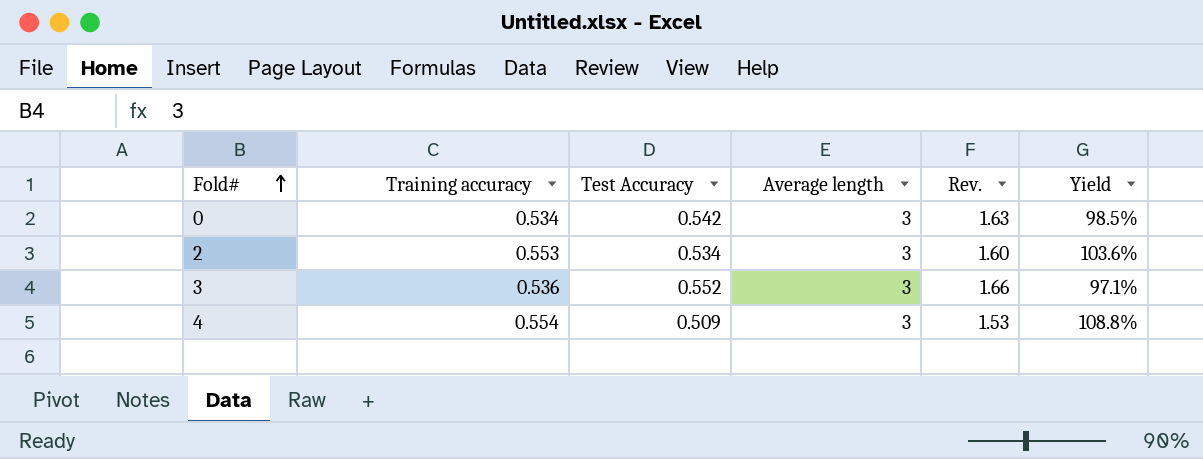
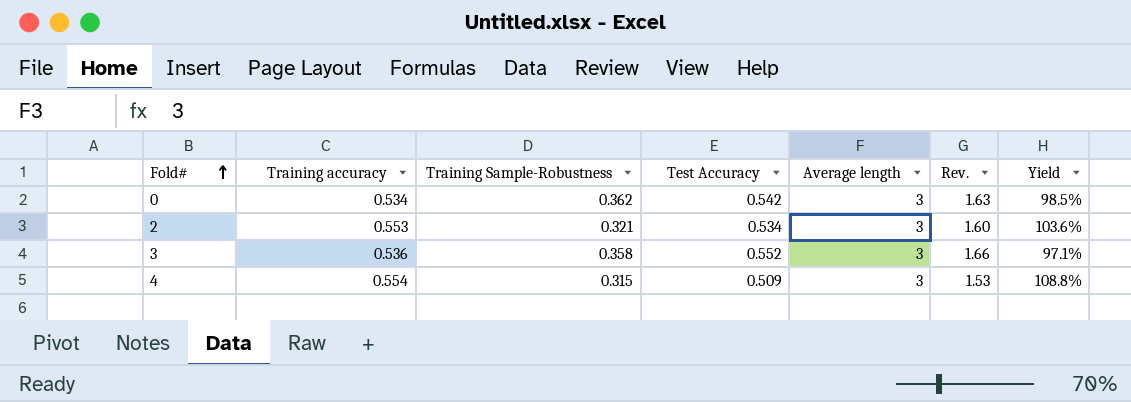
column Training Sample-Robustness | position: none -> 3

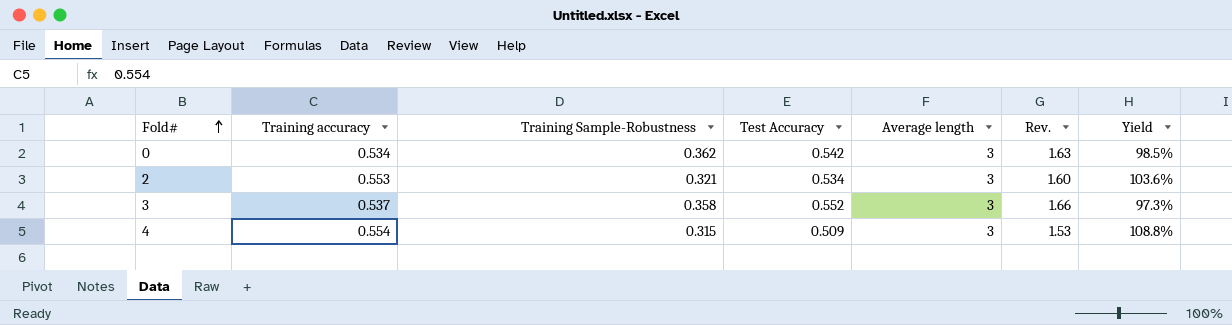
3 | Training accuracy: 0.536 -> 0.537
3 | Yield: 97.1% -> 97.3%

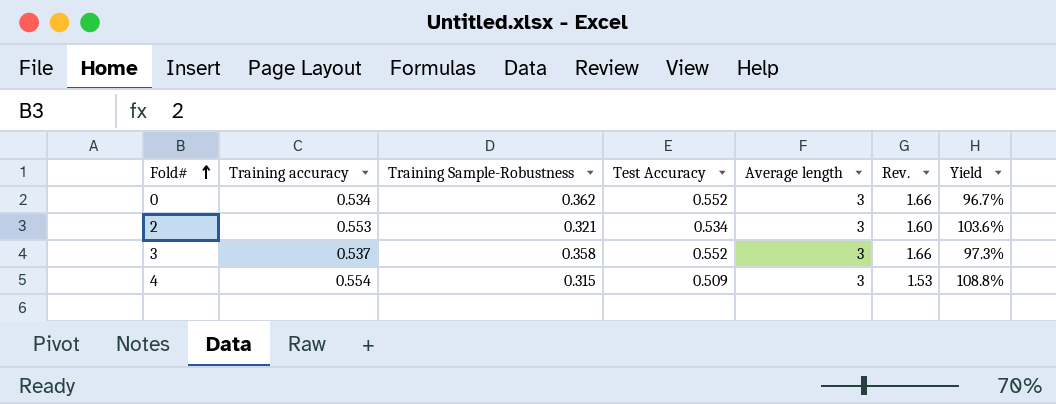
0 | Test Accuracy: 0.542 -> 0.552
0 | Rev.: 1.63 -> 1.66
0 | Yield: 98.5% -> 96.7%

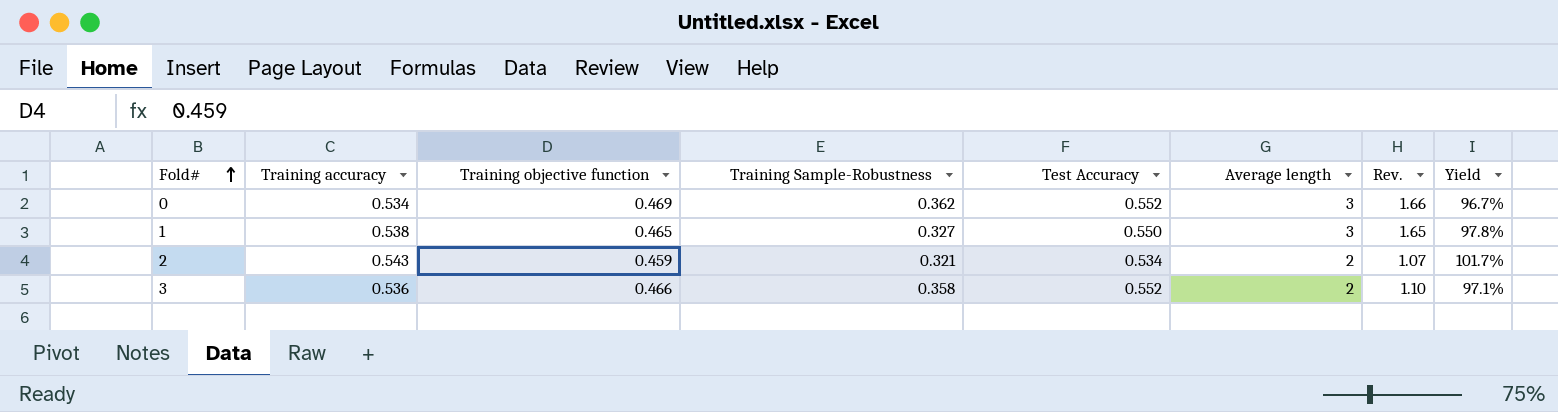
column Training objective function | position: none -> 3
row 4: 0.554 | 0.315 | 0.509 | 3 | 1.53 | 108.8% -> none
row 1: none -> 0.538 | 0.465 | 0.327 | 0.550 | 3 | 1.65 | 97.8%
2 | Training accuracy: 0.553 -> 0.543
2 | Average length: 3 -> 2
2 | Rev.: 1.60 -> 1.07
2 | Yield: 103.6% -> 101.7%
3 | Training accuracy: 0.537 -> 0.536
3 | Average length: 3 -> 2
3 | Rev.: 1.66 -> 1.10
3 | Yield: 97.3% -> 97.1%

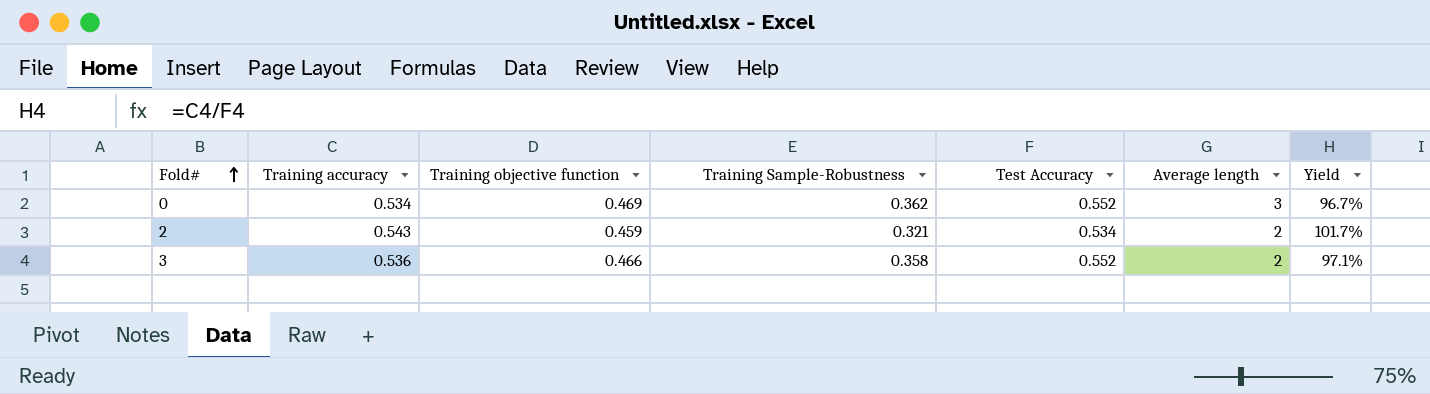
column Rev. | formula: [Test Accuracy] * [Average length] -> none
row 1: 0.538 | 0.465 | 0.327 | 0.550 | 3 | 1.65 | 97.8% -> none

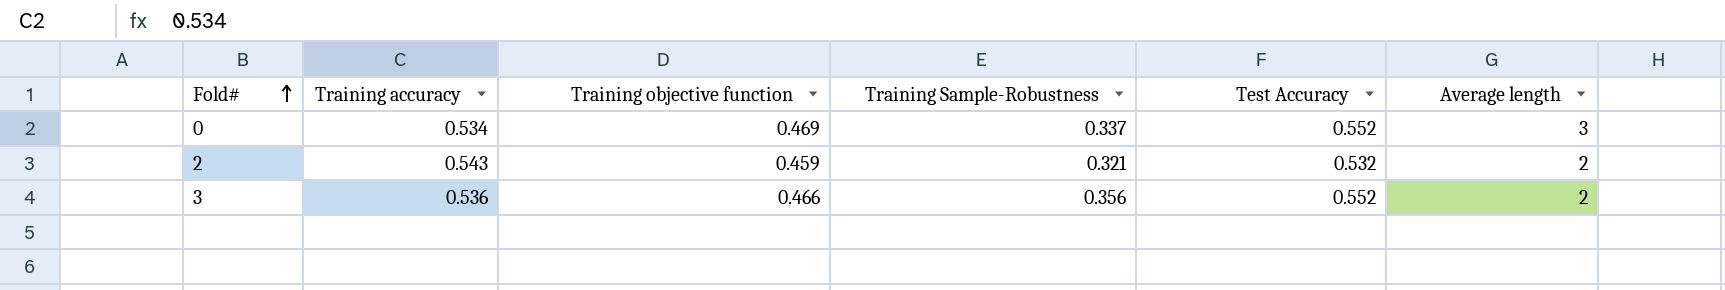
column Yield | formula: [Training accuracy] / [Test Accuracy] -> none
0 | Training Sample-Robustness: 0.362 -> 0.337
2 | Test Accuracy: 0.534 -> 0.532
3 | Training Sample-Robustness: 0.358 -> 0.356

